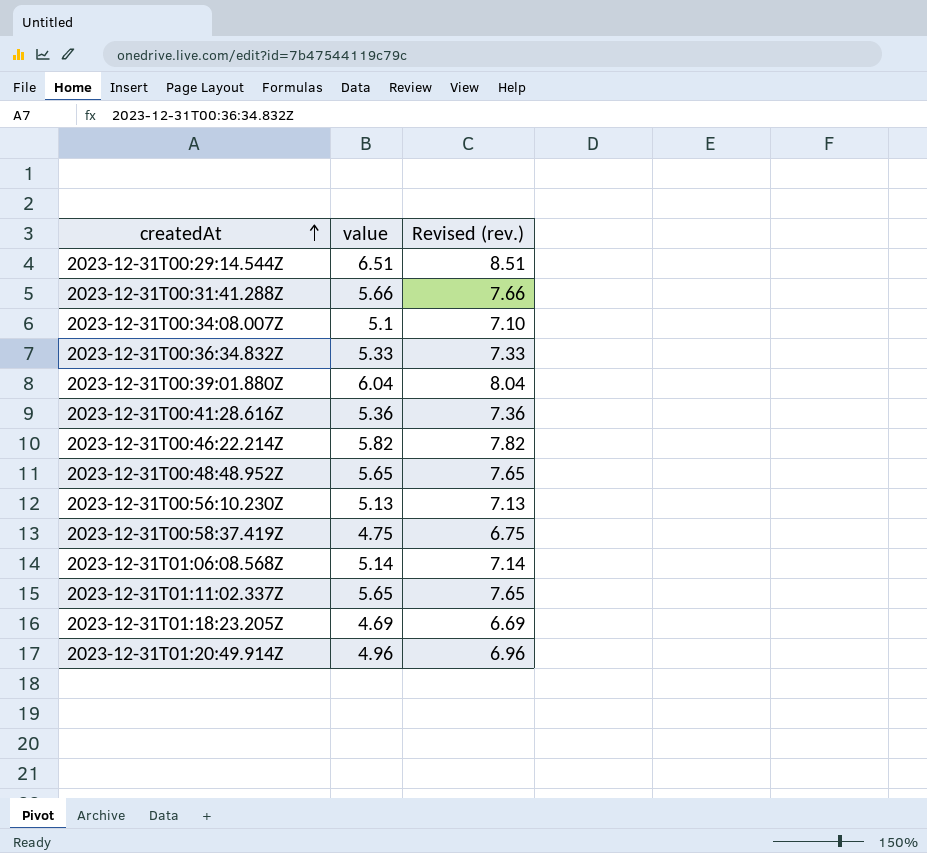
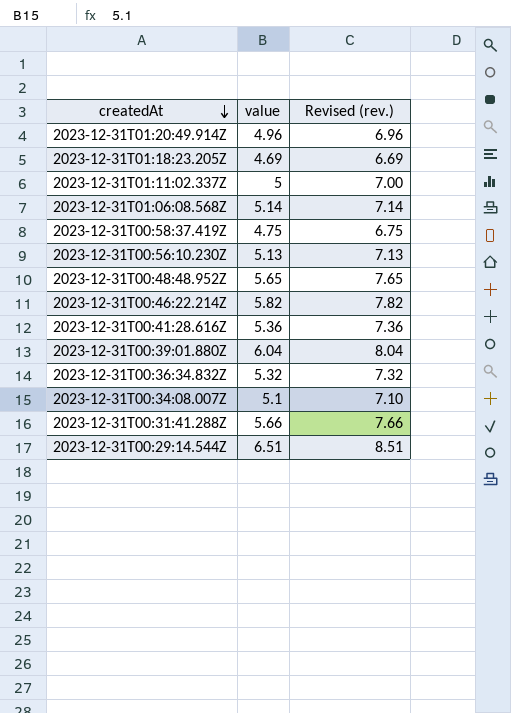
row order: createdAt ascending -> createdAt descending
2023-12-31T01:11:02.337Z | value: 5.65 -> 5
2023-12-31T01:11:02.337Z | Revised (rev.): 7.65 -> 7.00
2023-12-31T00:36:34.832Z | value: 5.33 -> 5.32
2023-12-31T00:36:34.832Z | Revised (rev.): 7.33 -> 7.32

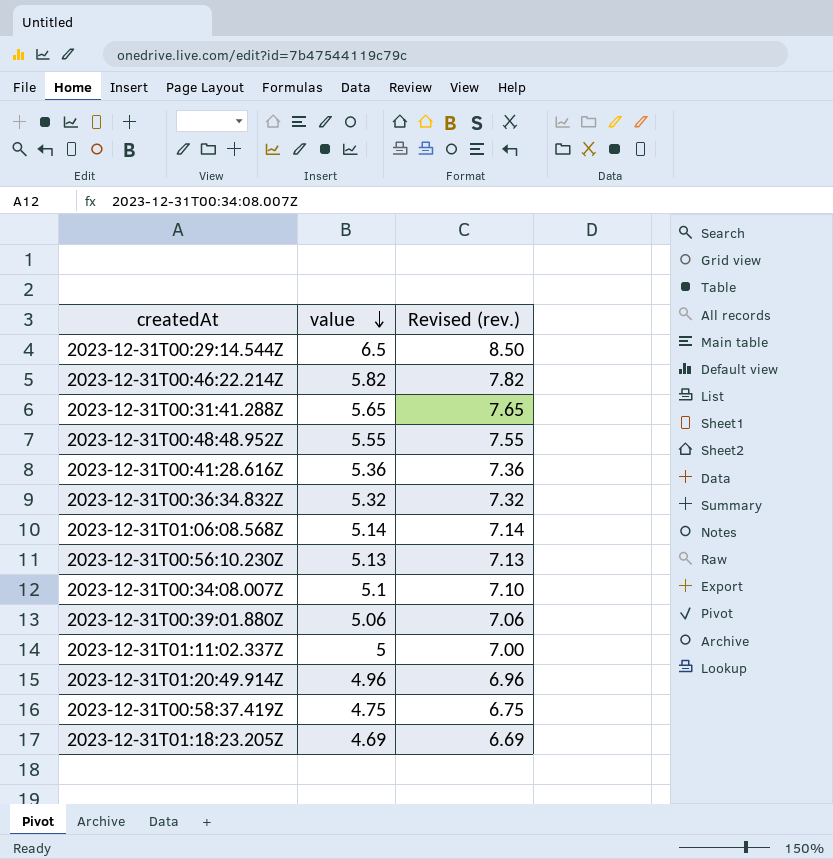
row order: createdAt descending -> value descending
2023-12-31T00:29:14.544Z | value: 6.51 -> 6.5
2023-12-31T00:29:14.544Z | Revised (rev.): 8.51 -> 8.50
2023-12-31T00:31:41.288Z | value: 5.66 -> 5.65
2023-12-31T00:31:41.288Z | Revised (rev.): 7.66 -> 7.65
2023-12-31T00:48:48.952Z | value: 5.65 -> 5.55
2023-12-31T00:48:48.952Z | Revised (rev.): 7.65 -> 7.55
2023-12-31T00:39:01.880Z | value: 6.04 -> 5.06
2023-12-31T00:39:01.880Z | Revised (rev.): 8.04 -> 7.06

